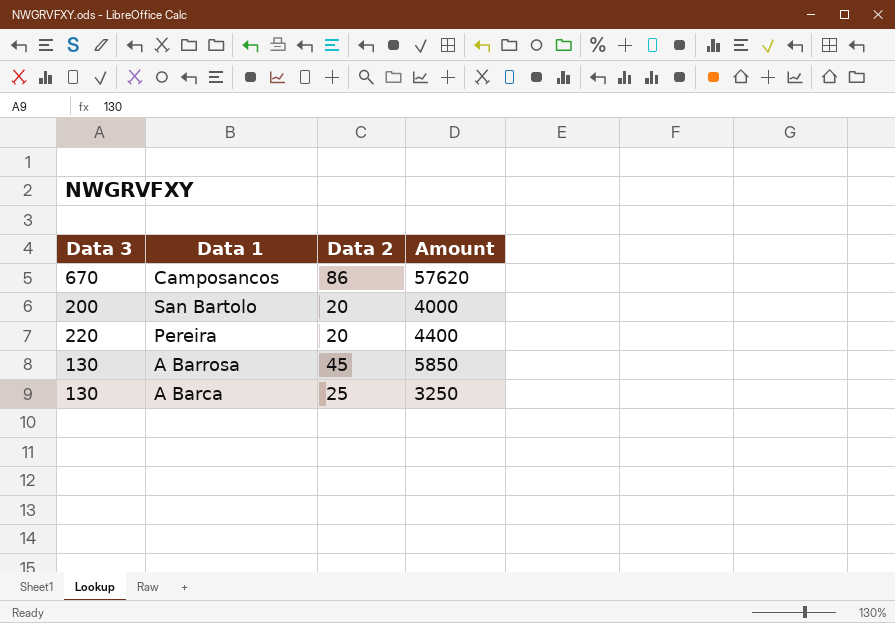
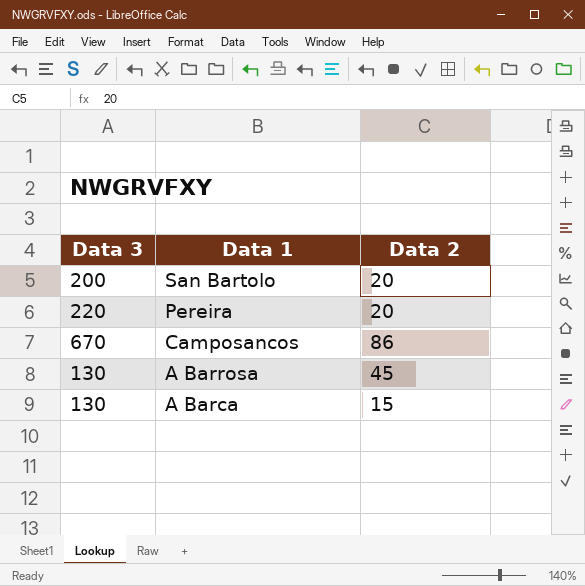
row order: none -> Data 1 descending
column Amount | formula: [Data 3] * [Data 2] -> none
A Barca | Data 2: 25 -> 15

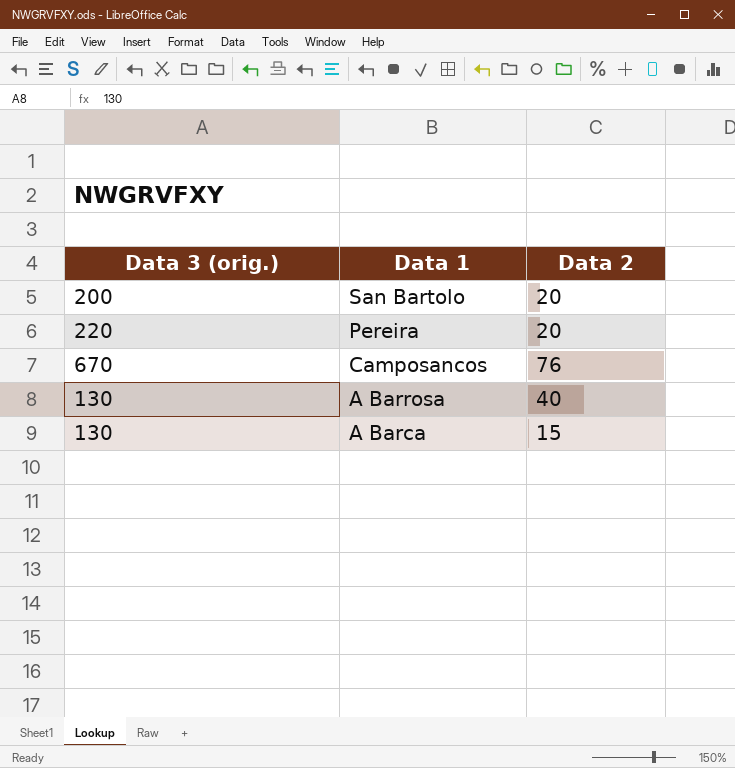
column name: Data 3 -> Data 3 (orig.)
Camposancos | Data 2: 86 -> 76
A Barrosa | Data 2: 45 -> 40

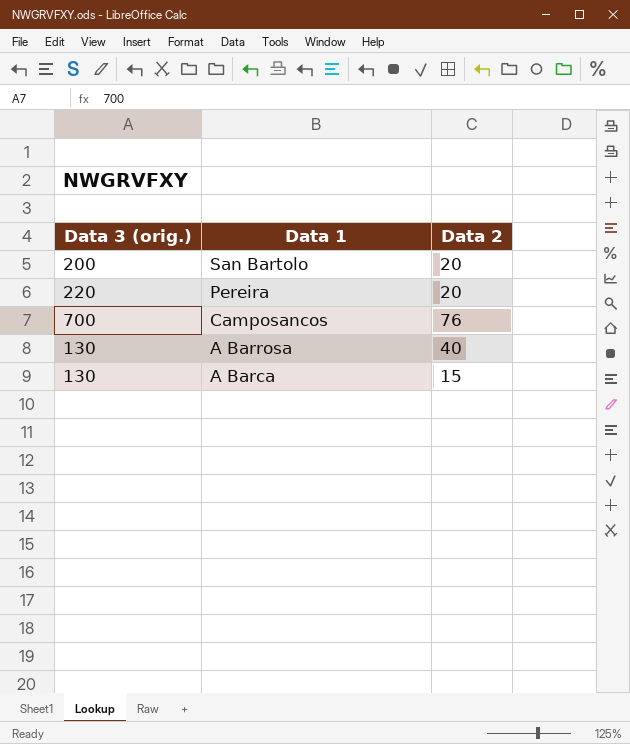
Camposancos | Data 3 (orig.): 670 -> 700

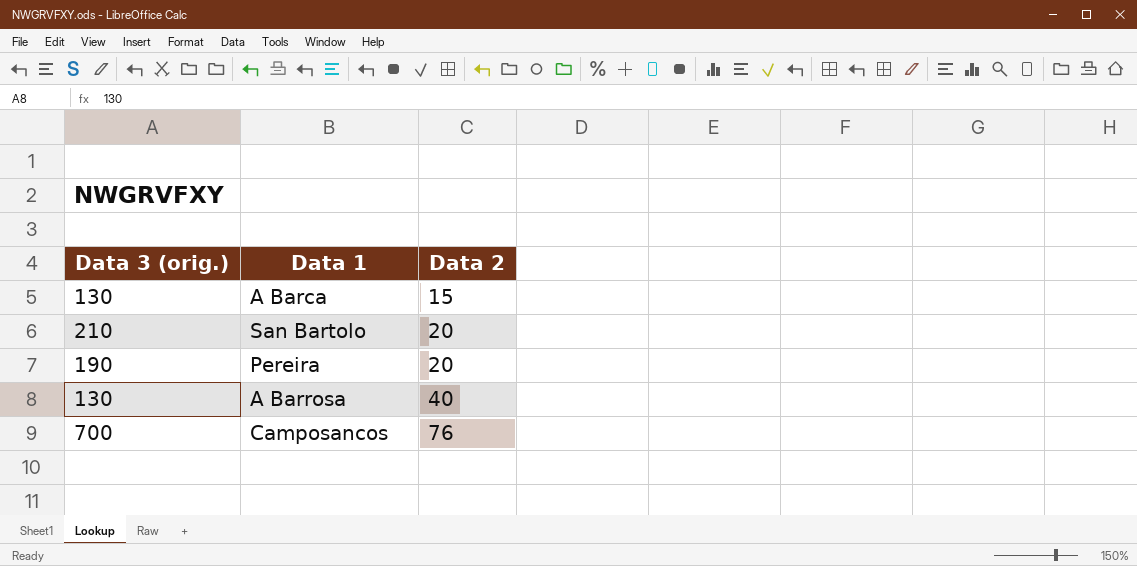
row order: Data 1 descending -> Data 2 ascending
San Bartolo | Data 3 (orig.): 200 -> 210
Pereira | Data 3 (orig.): 220 -> 190

